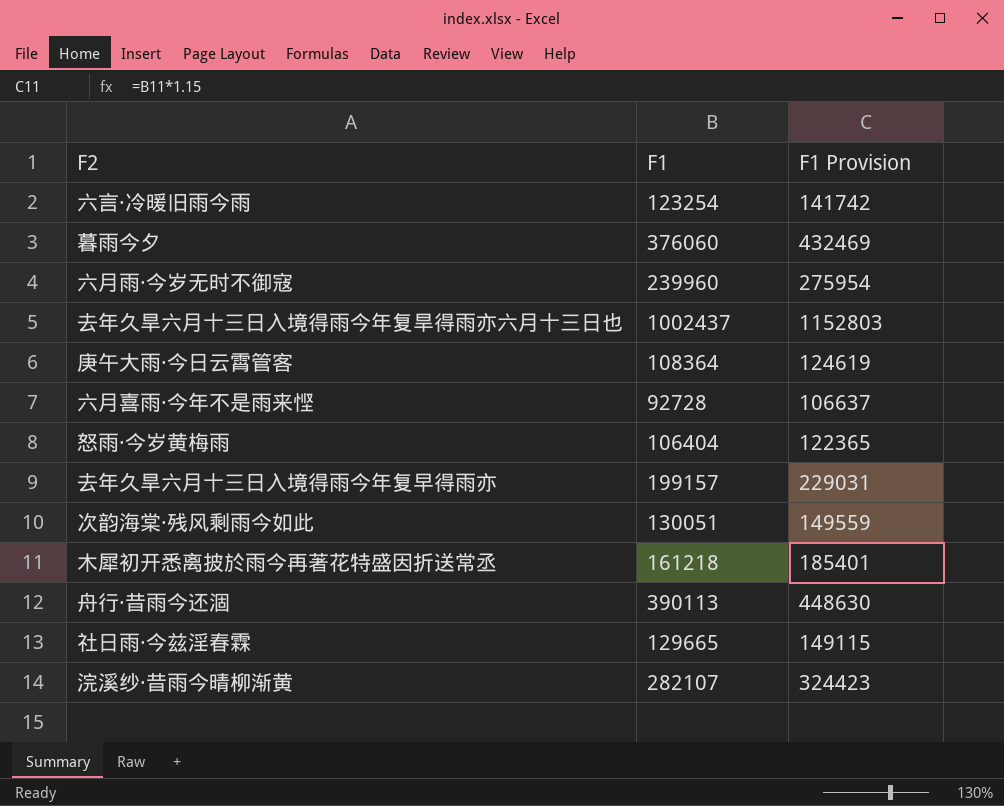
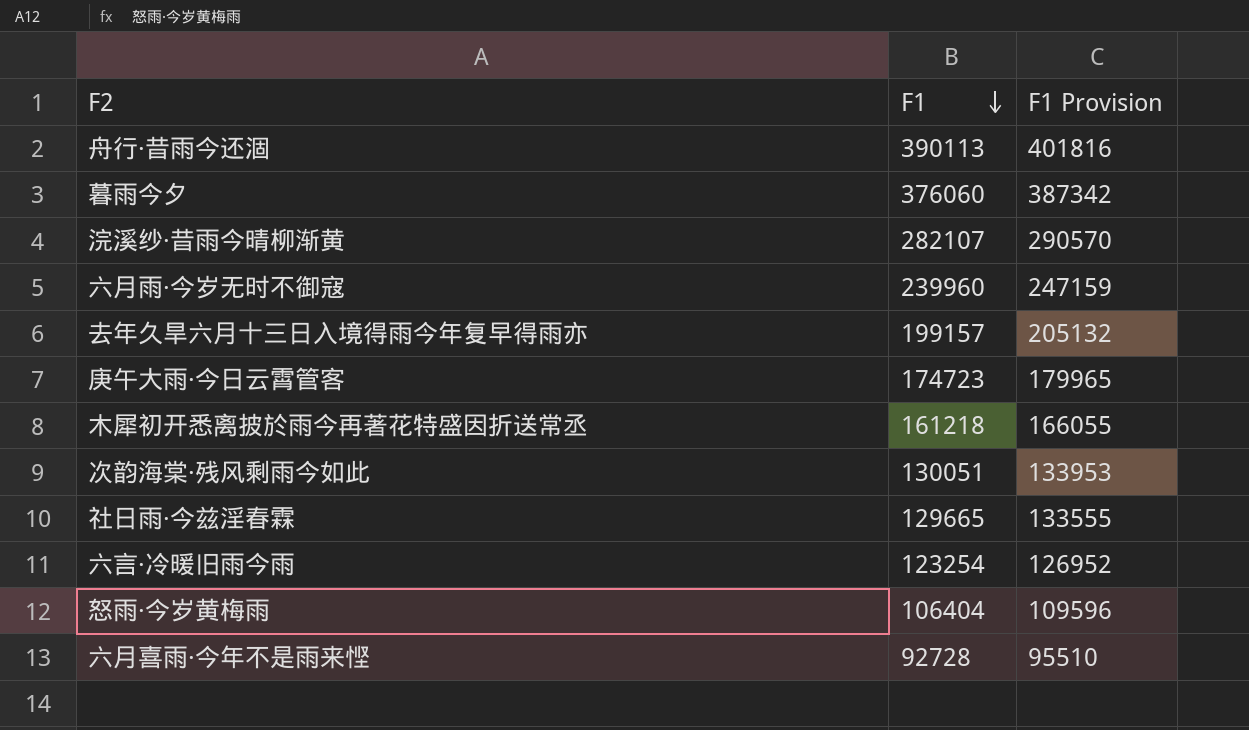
row order: none -> F1 descending
column F1 Provision | formula: [F1] * 1.15 -> [F1] * 1.03
row 去年久旱六月十三日入境得雨今年复旱得雨亦六月十三日也: 1002437 | 1152803 -> none
庚午大雨·今日云霄管客 | F1: 108364 -> 174723

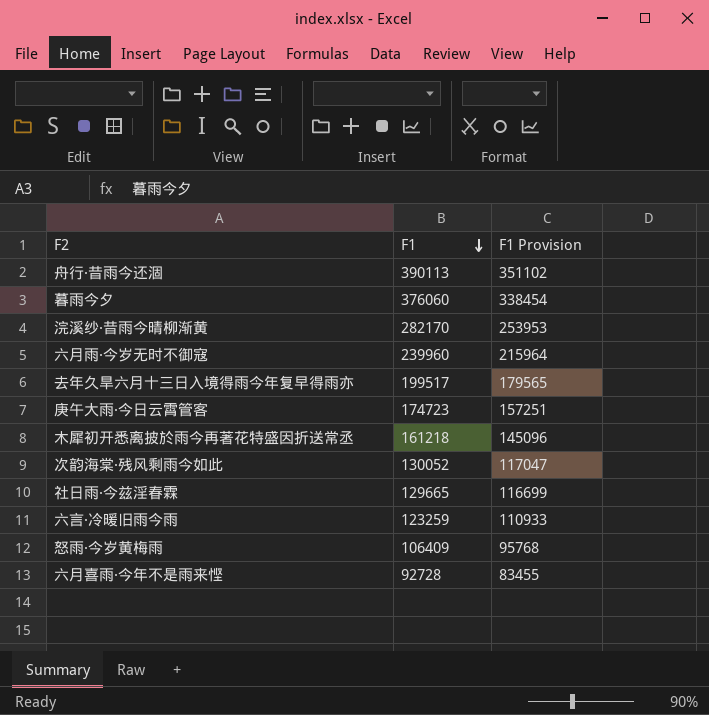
column F1 Provision | formula: [F1] * 1.03 -> [F1] * 0.9
浣溪纱·昔雨今晴柳渐黄 | F1: 282107 -> 282170
去年久旱六月十三日入境得雨今年复早得雨亦 | F1: 199157 -> 199517
次韵海棠·残风剩雨今如此 | F1: 130051 -> 130052
六言·冷暖旧雨今雨 | F1: 123254 -> 123259
怒雨·今岁黄梅雨 | F1: 106404 -> 106409

